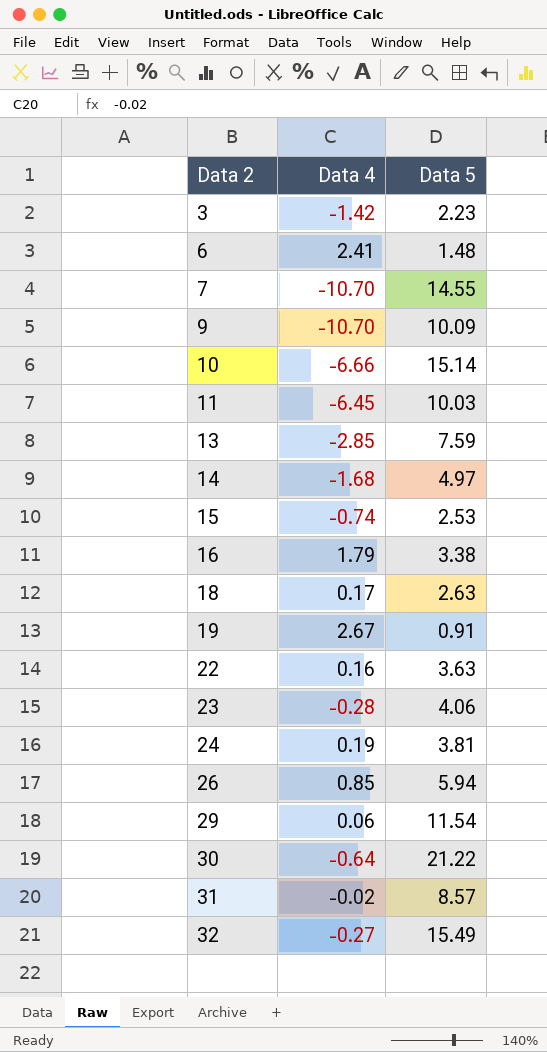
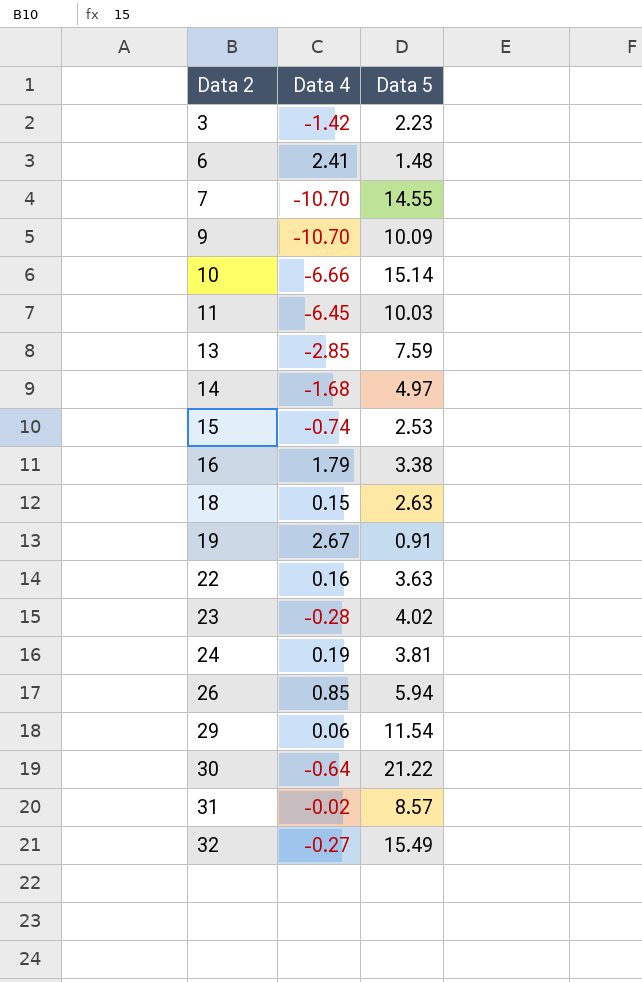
18 | Data 4: 0.17 -> 0.15
23 | Data 5: 4.06 -> 4.02

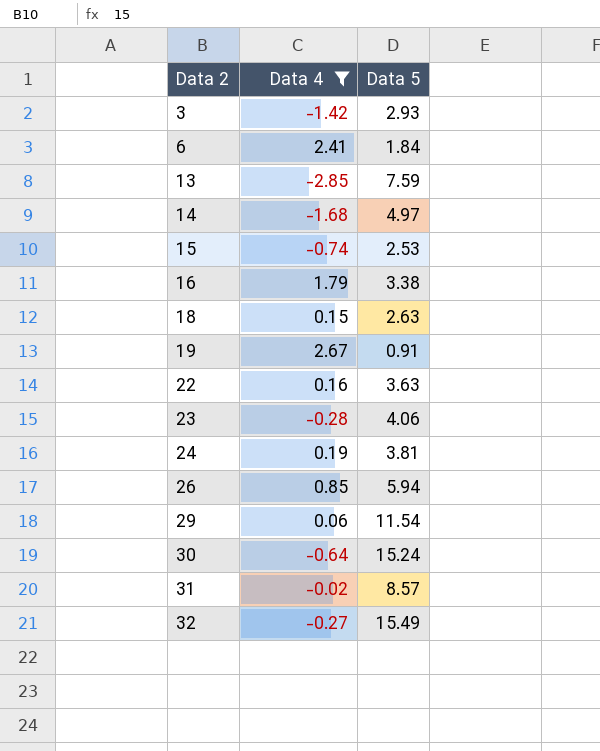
filter: none -> Data 4 >= -2.85
3 | Data 5: 2.23 -> 2.93
6 | Data 5: 1.48 -> 1.84
23 | Data 5: 4.02 -> 4.06
30 | Data 5: 21.22 -> 15.24

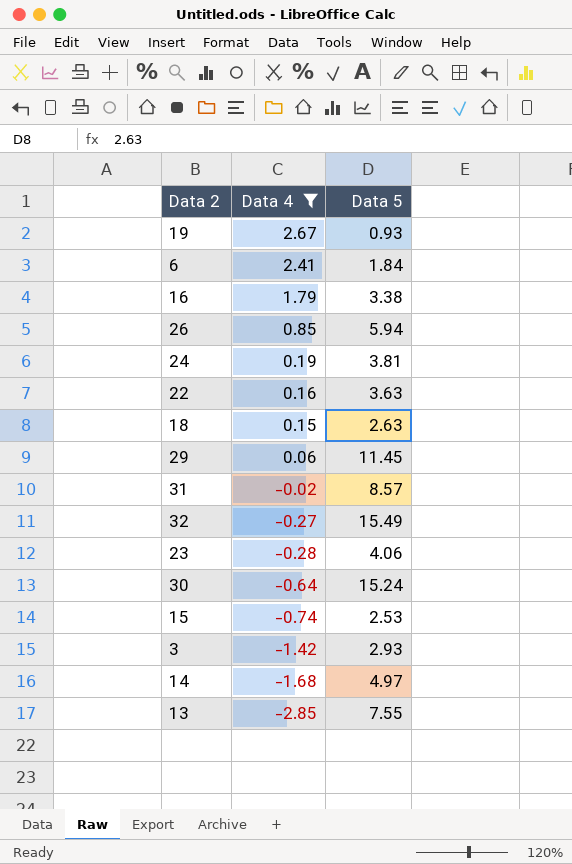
row order: Data 2 ascending -> Data 4 descending
19 | Data 5: 0.91 -> 0.93
29 | Data 5: 11.54 -> 11.45
13 | Data 5: 7.59 -> 7.55

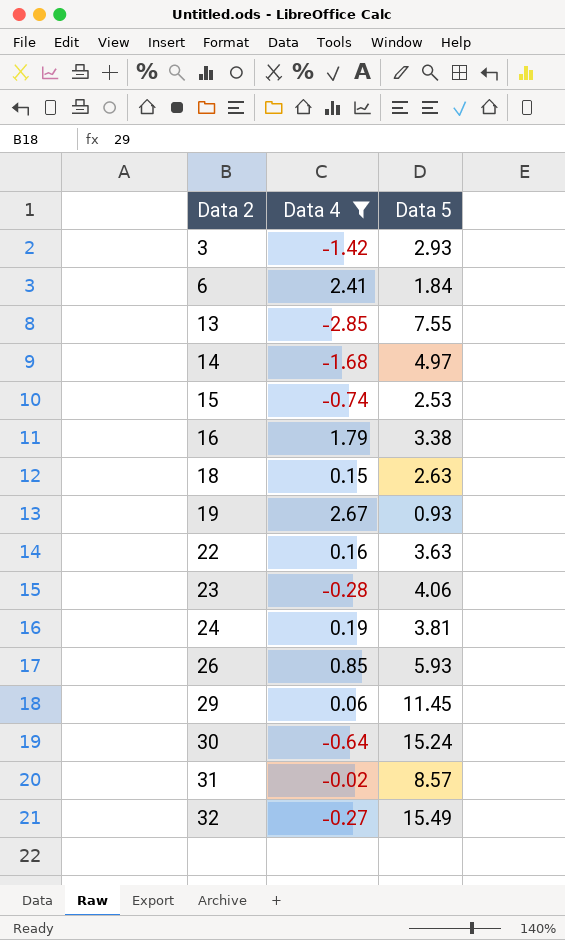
row order: Data 4 descending -> Data 2 ascending
26 | Data 5: 5.94 -> 5.93

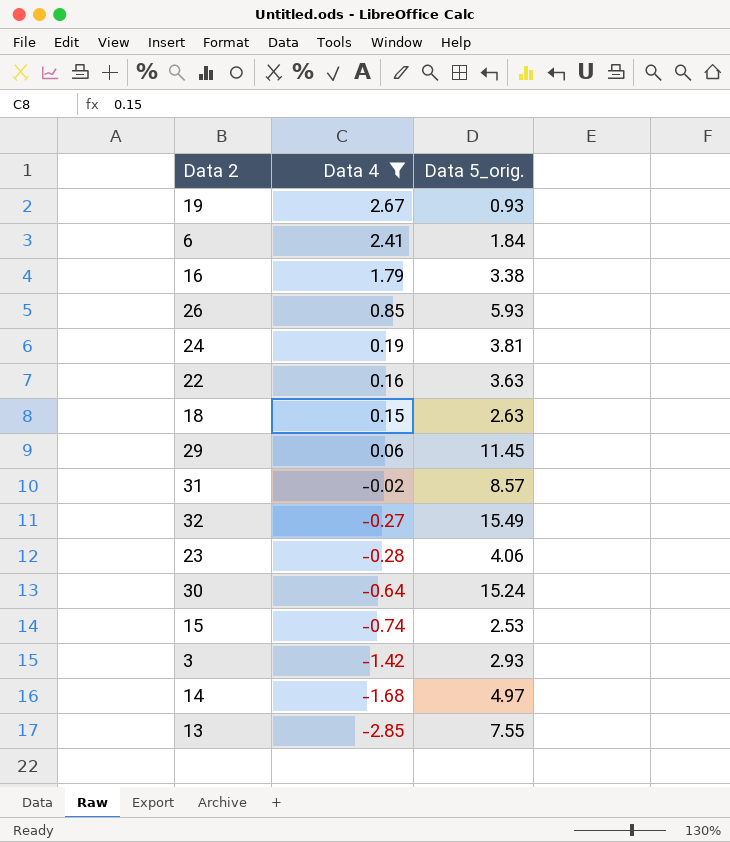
row order: Data 2 ascending -> Data 4 descending
column name: Data 5 -> Data 5_orig.

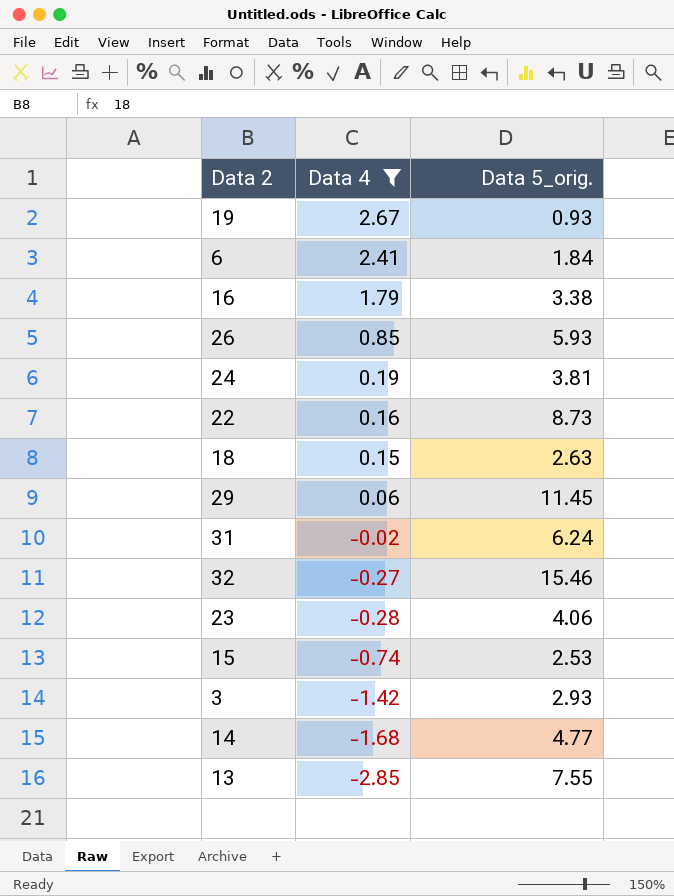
row 30: -0.64 | 15.24 -> none
22 | Data 5_orig.: 3.63 -> 8.73
31 | Data 5_orig.: 8.57 -> 6.24
32 | Data 5_orig.: 15.49 -> 15.46
14 | Data 5_orig.: 4.97 -> 4.77

